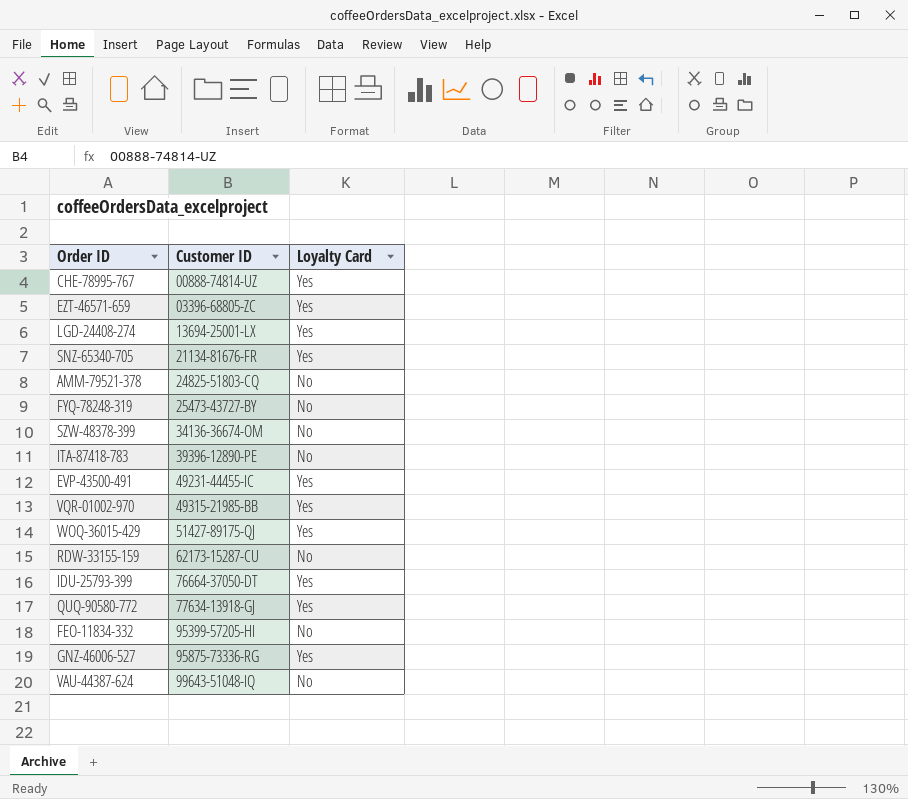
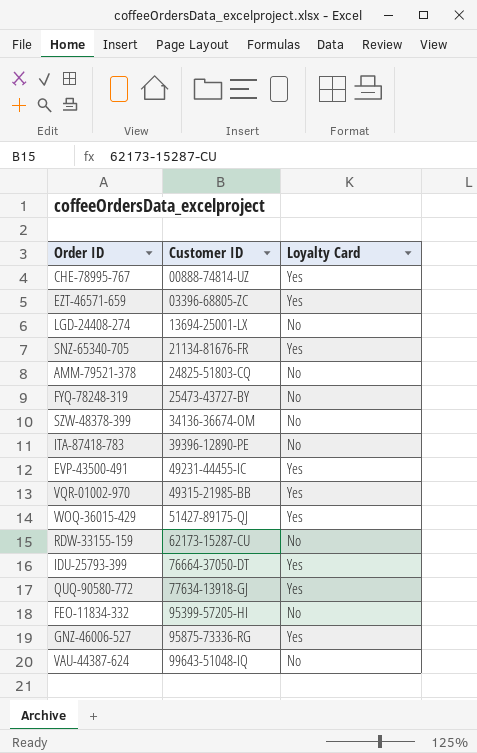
LGD-24408-274 | Loyalty Card: Yes -> No

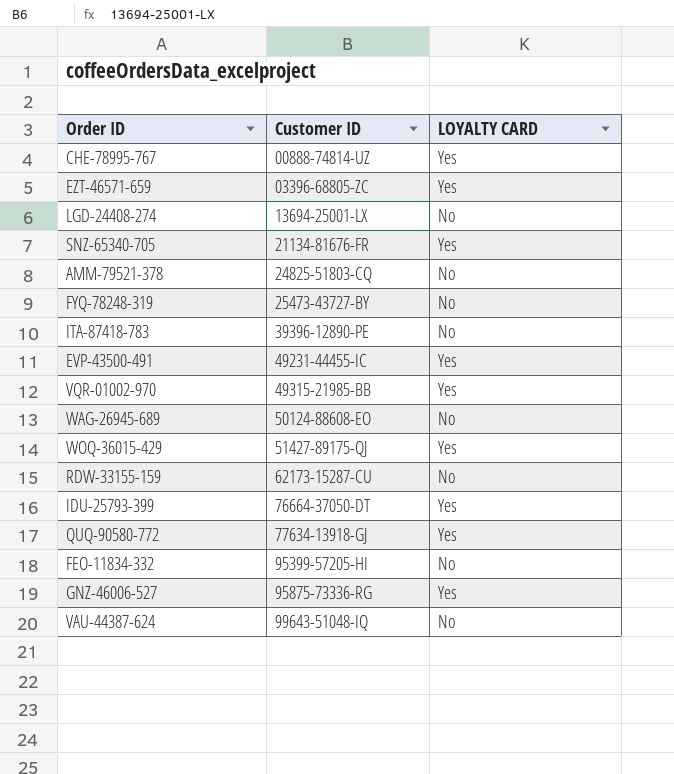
column name: Loyalty Card -> LOYALTY CARD
row SZW-48378-399: 34136-36674-OM | No -> none
row WAG-26945-689: none -> 50124-88608-EO | No

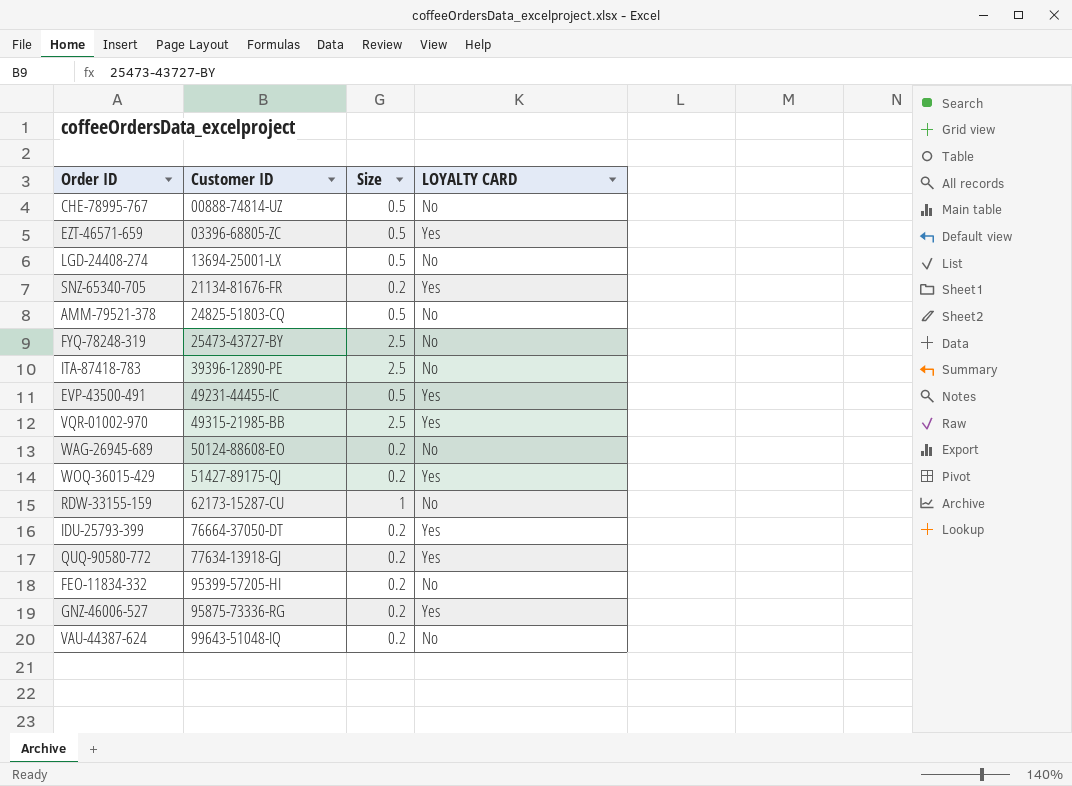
column Size | position: none -> 3
CHE-78995-767 | LOYALTY CARD: Yes -> No

